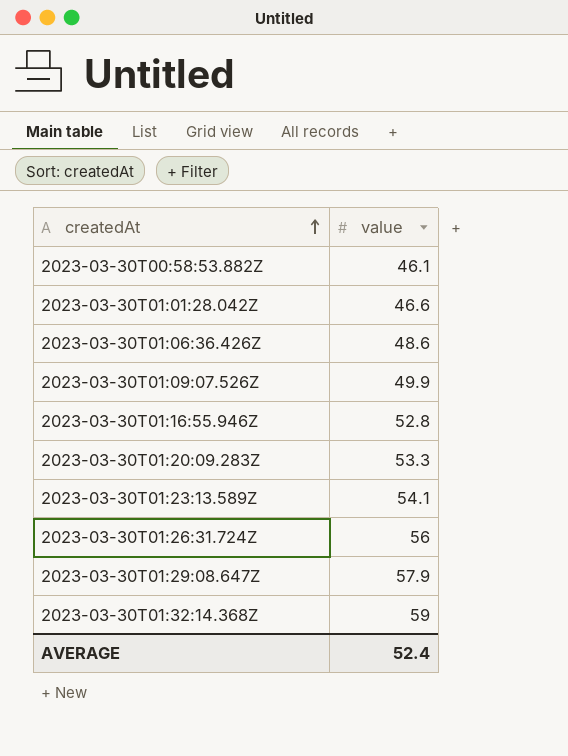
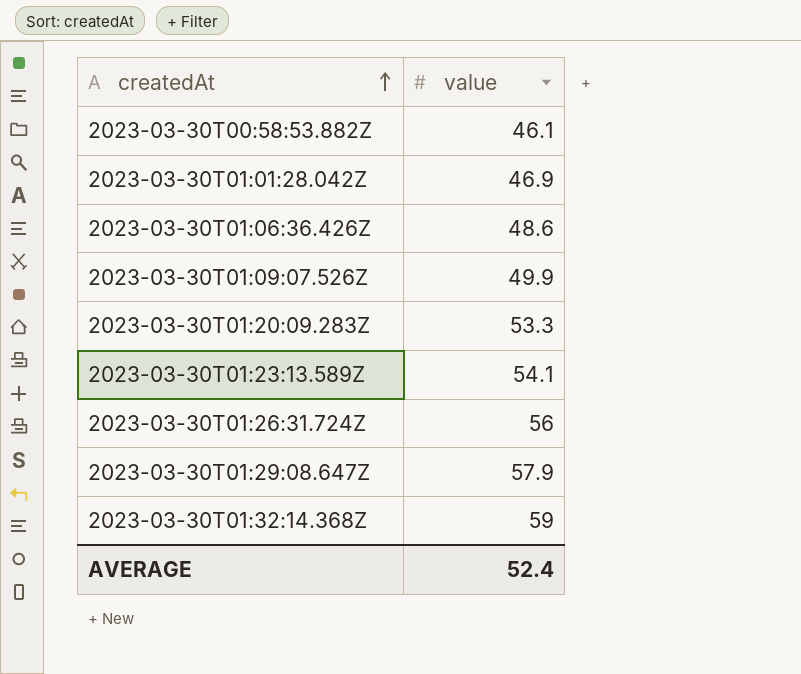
row 2023-03-30T01:16:55.946Z: 52.8 -> none
2023-03-30T01:01:28.042Z | value: 46.6 -> 46.9

